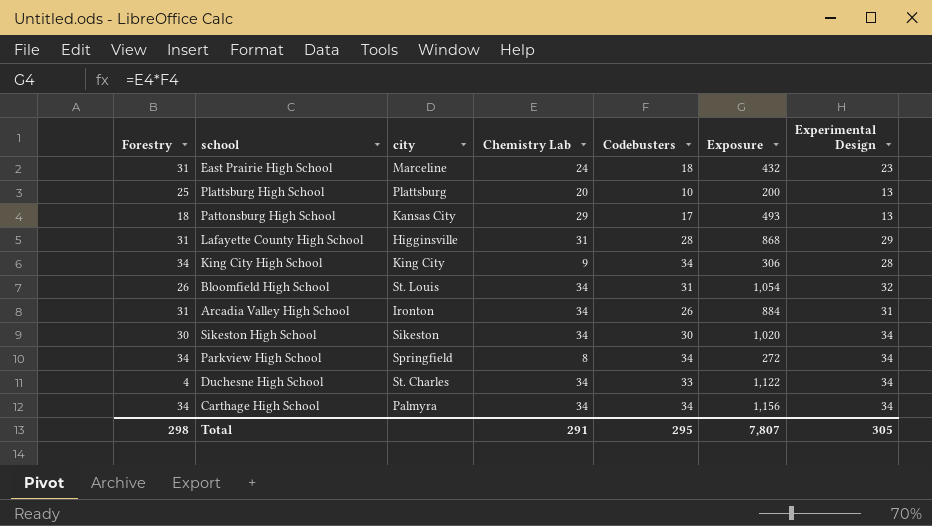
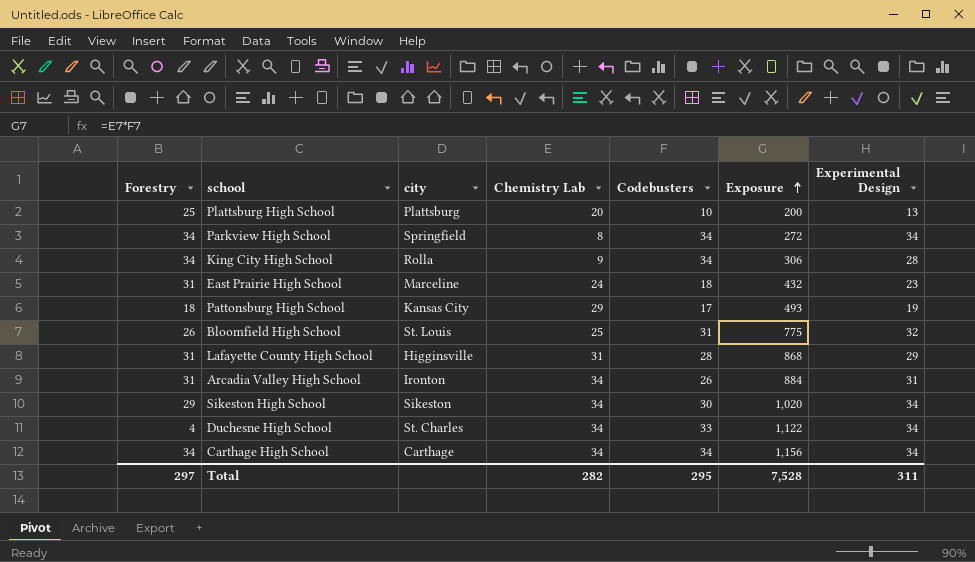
row order: none -> Exposure ascending
King City High School | city: King City -> Rolla
Pattonsburg High School | Experimental Design: 13 -> 19
Bloomfield High School | Chemistry Lab: 34 -> 25
Bloomfield High School | Exposure: 1,054 -> 775
Sikeston High School | Forestry: 30 -> 29
Carthage High School | city: Palmyra -> Carthage
Total | Forestry: 298 -> 297
Total | Chemistry Lab: 291 -> 282
Total | Exposure: 7,807 -> 7,528
Total | Experimental Design: 305 -> 311

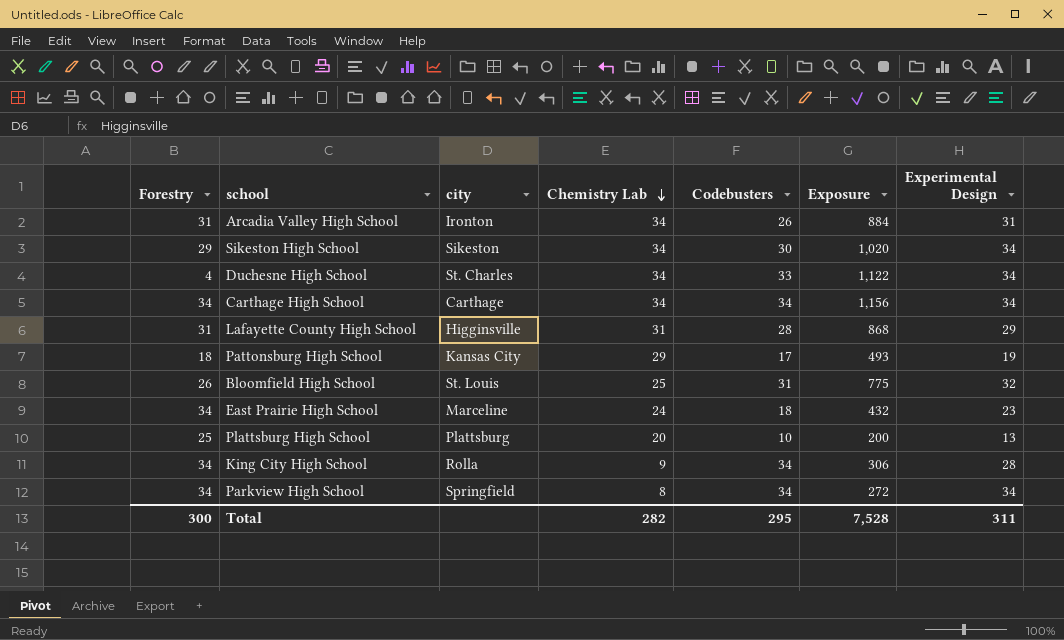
row order: Exposure ascending -> Chemistry Lab descending
East Prairie High School | Forestry: 31 -> 34
Total | Forestry: 297 -> 300

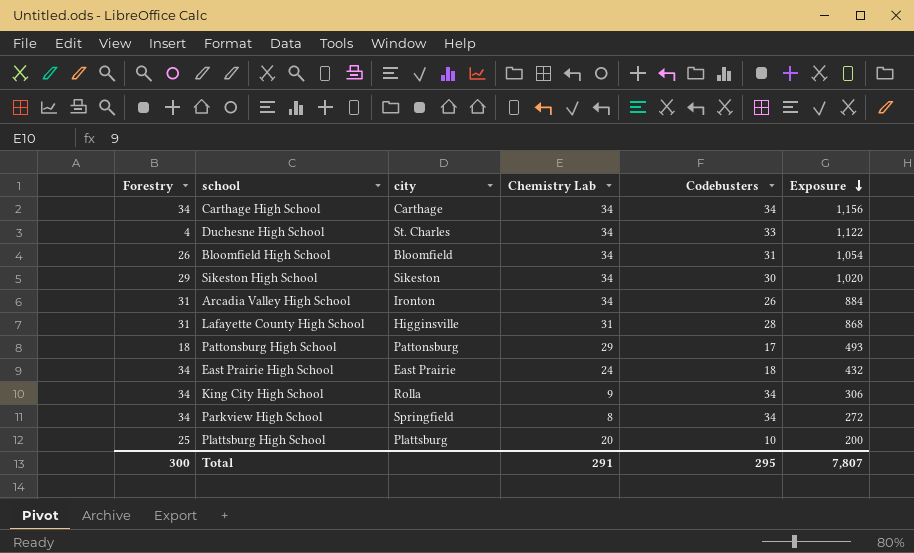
row order: Chemistry Lab descending -> Exposure descending
column Experimental Design | position: 7 -> none
Bloomfield High School | city: St. Louis -> Bloomfield
Bloomfield High School | Chemistry Lab: 25 -> 34
Bloomfield High School | Exposure: 775 -> 1,054
Pattonsburg High School | city: Kansas City -> Pattonsburg
East Prairie High School | city: Marceline -> East Prairie
Total | Chemistry Lab: 282 -> 291
Total | Exposure: 7,528 -> 7,807

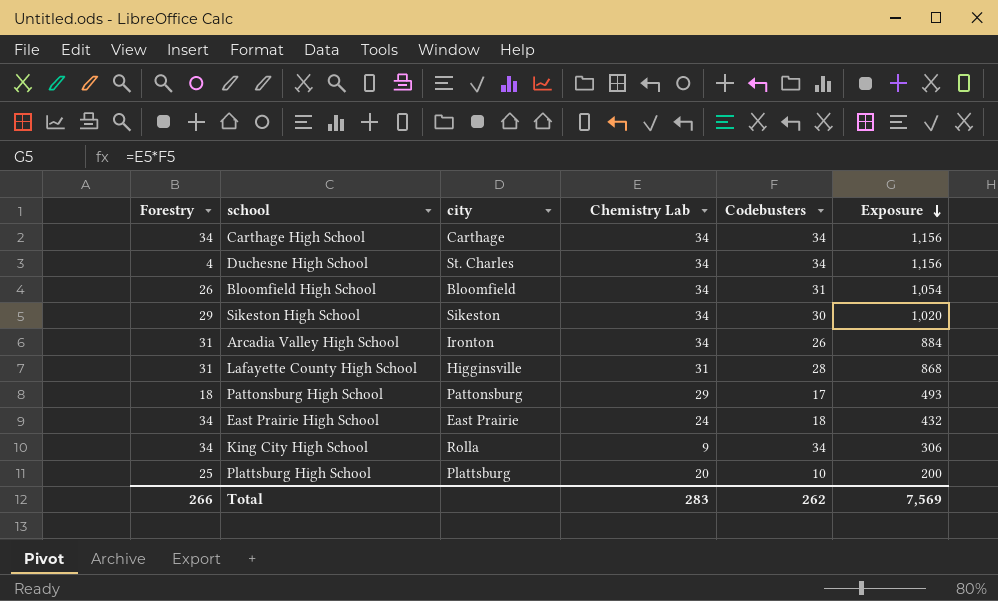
row Parkview High School: 34 | Springfield | 8 | 34 | 272 -> none
Duchesne High School | Codebusters: 33 -> 34
Duchesne High School | Exposure: 1,122 -> 1,156
Total | Forestry: 300 -> 266
Total | Chemistry Lab: 291 -> 283
Total | Codebusters: 295 -> 262
Total | Exposure: 7,807 -> 7,569

